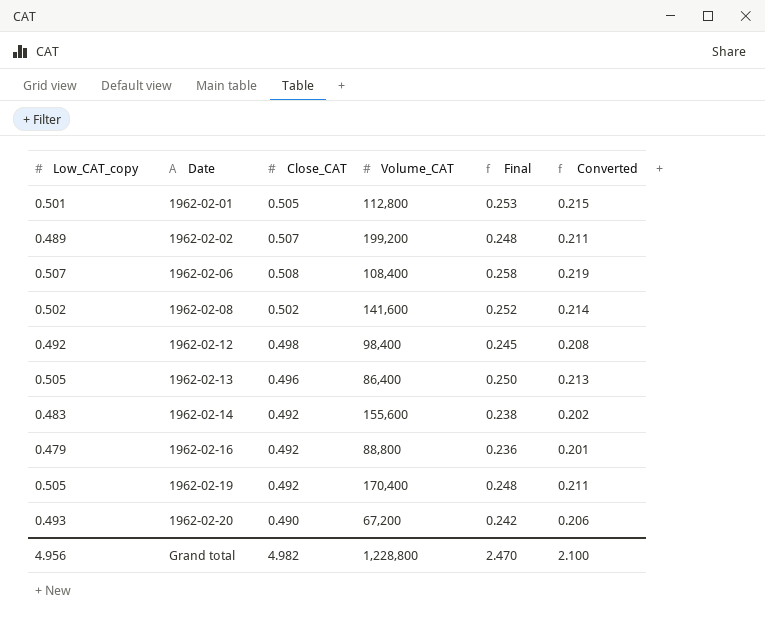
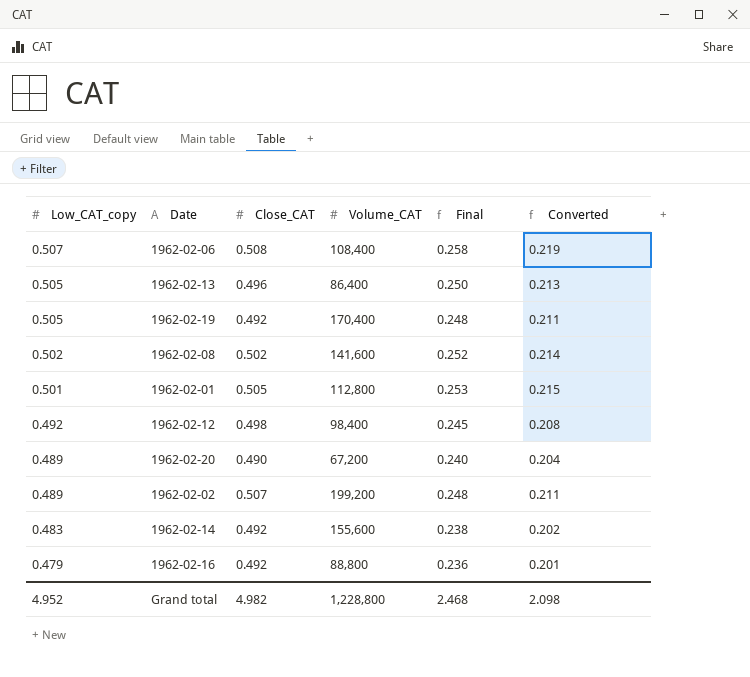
row order: Date ascending -> Low_CAT_copy descending
1962-02-20 | Low_CAT_copy: 0.493 -> 0.489
1962-02-20 | Final: 0.242 -> 0.240
1962-02-20 | Converted: 0.206 -> 0.204
Grand total | Low_CAT_copy: 4.956 -> 4.952
Grand total | Final: 2.470 -> 2.468
Grand total | Converted: 2.100 -> 2.098

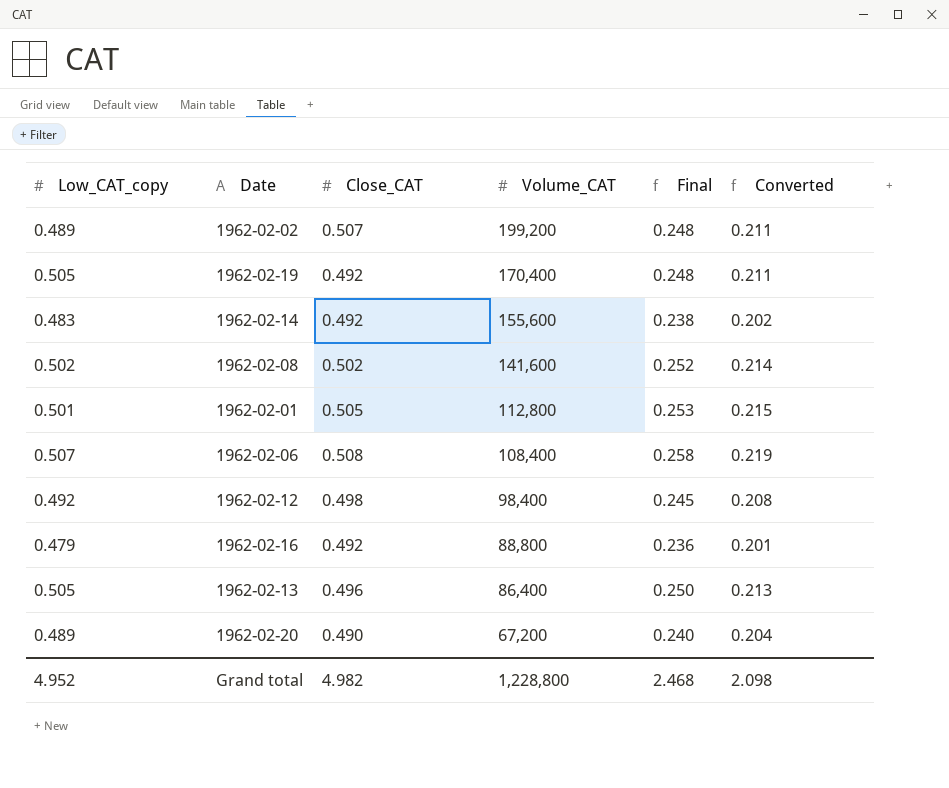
row order: Low_CAT_copy descending -> Volume_CAT descending

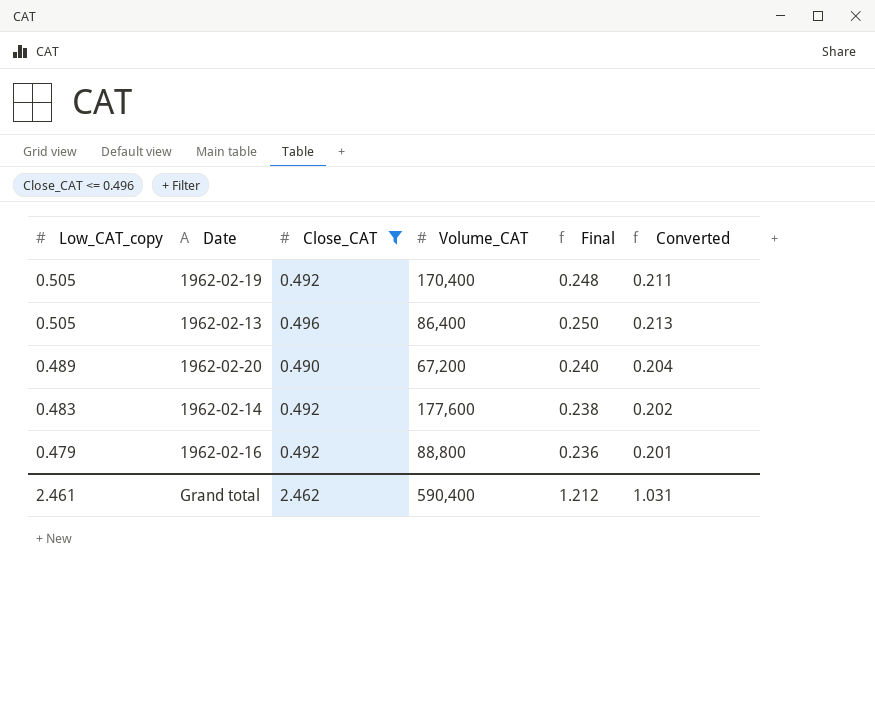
filter: none -> Close_CAT <= 0.496
row order: Volume_CAT descending -> Low_CAT_copy descending
1962-02-14 | Volume_CAT: 155,600 -> 177,600
Grand total | Low_CAT_copy: 4.952 -> 2.461
Grand total | Close_CAT: 4.982 -> 2.462
Grand total | Volume_CAT: 1,228,800 -> 590,400
Grand total | Final: 2.468 -> 1.212
Grand total | Converted: 2.098 -> 1.031

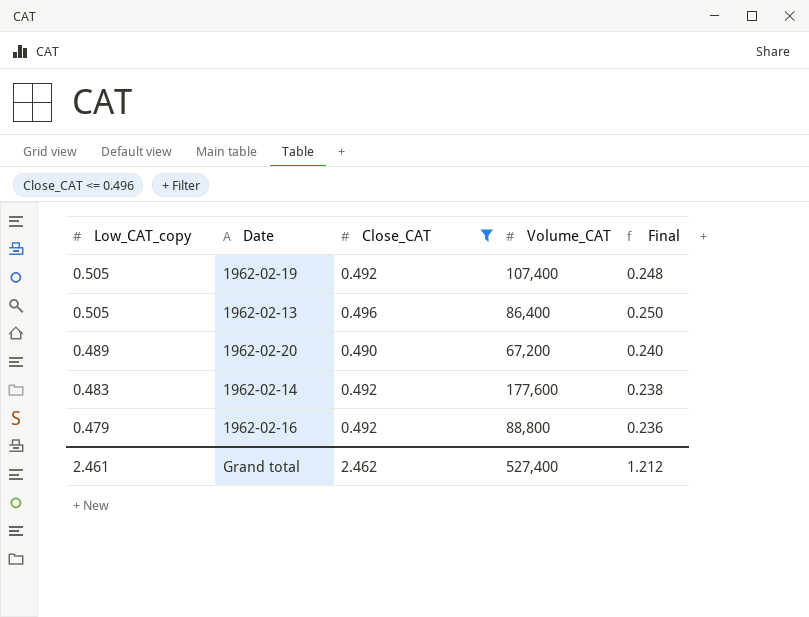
column Converted | formula: [Final] * 0.85 -> none
1962-02-19 | Volume_CAT: 170,400 -> 107,400
Grand total | Volume_CAT: 590,400 -> 527,400

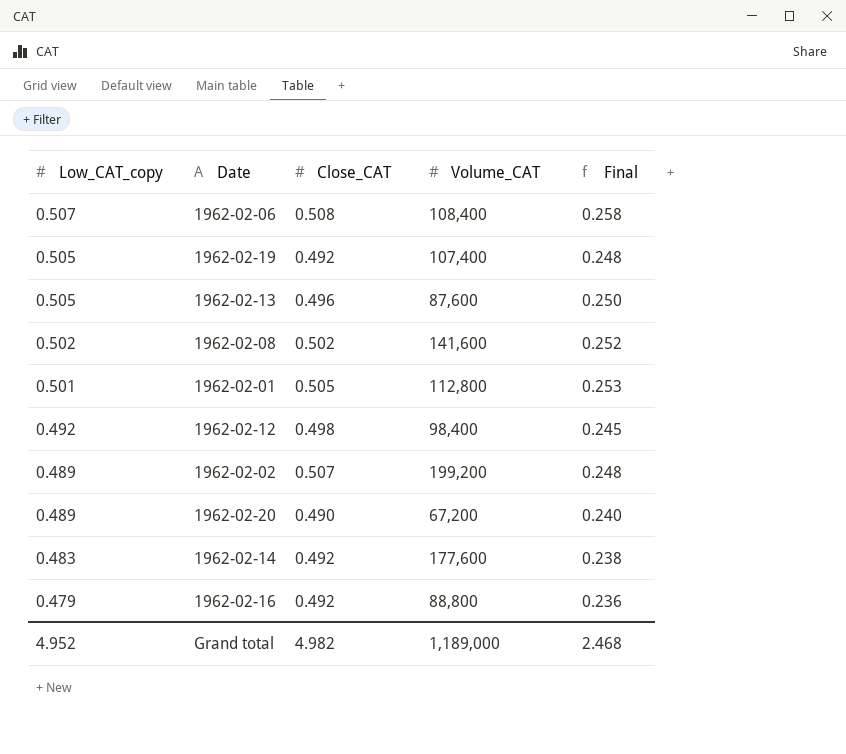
filter: Close_CAT <= 0.496 -> none
1962-02-13 | Volume_CAT: 86,400 -> 87,600
Grand total | Low_CAT_copy: 2.461 -> 4.952
Grand total | Close_CAT: 2.462 -> 4.982
Grand total | Volume_CAT: 527,400 -> 1,189,000
Grand total | Final: 1.212 -> 2.468

